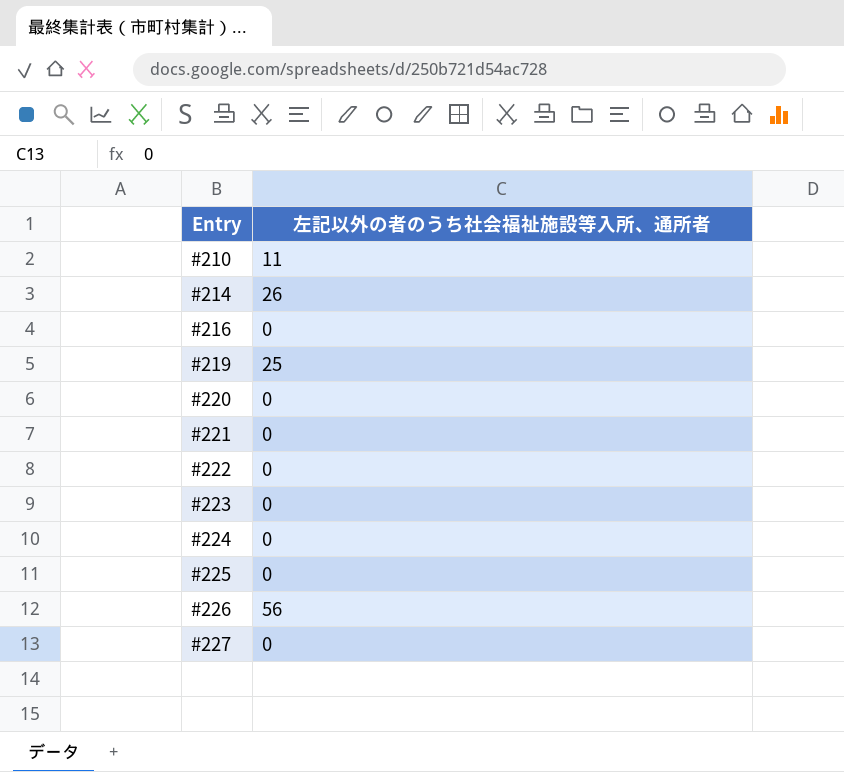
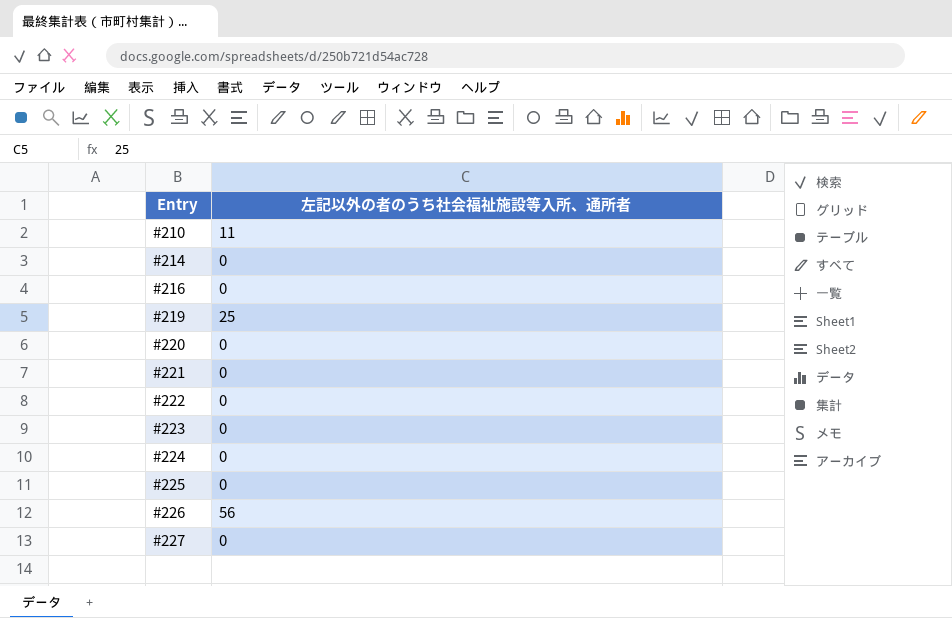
#214 | 左記以外の者のうち社会福祉施設等入所、通所者: 26 -> 0

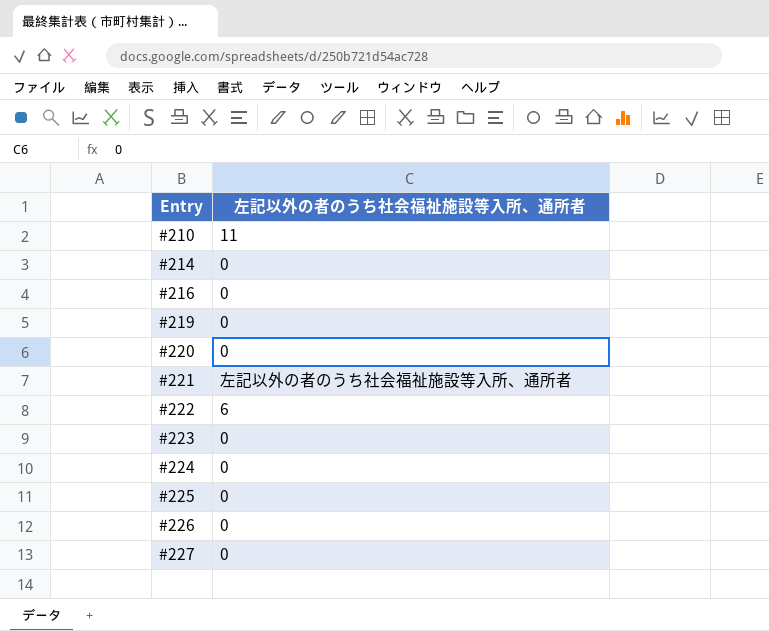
#219 | 左記以外の者のうち社会福祉施設等入所、通所者: 25 -> 0
#221 | 左記以外の者のうち社会福祉施設等入所、通所者: 0 -> 左記以外の者のうち社会福祉施設等入所、通所者
#222 | 左記以外の者のうち社会福祉施設等入所、通所者: 0 -> 6
#226 | 左記以外の者のうち社会福祉施設等入所、通所者: 56 -> 0

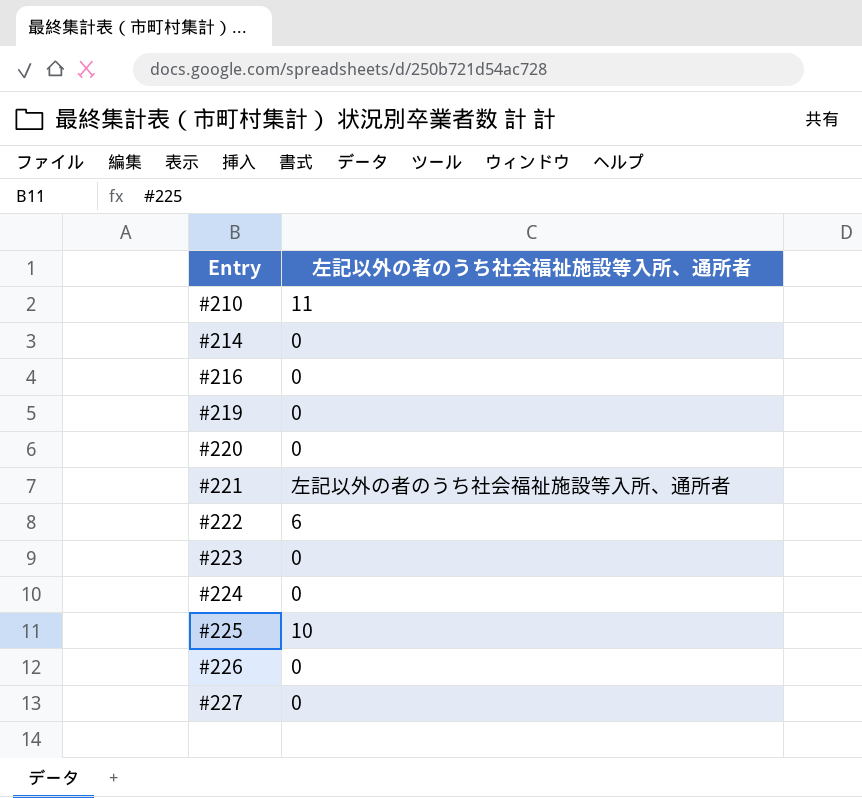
#225 | 左記以外の者のうち社会福祉施設等入所、通所者: 0 -> 10

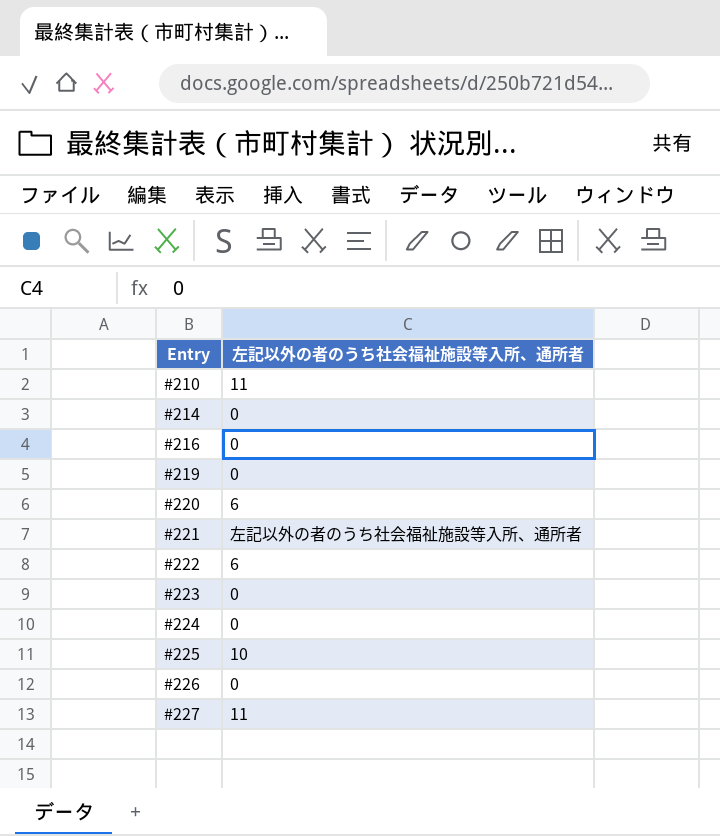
#220 | 左記以外の者のうち社会福祉施設等入所、通所者: 0 -> 6
#227 | 左記以外の者のうち社会福祉施設等入所、通所者: 0 -> 11

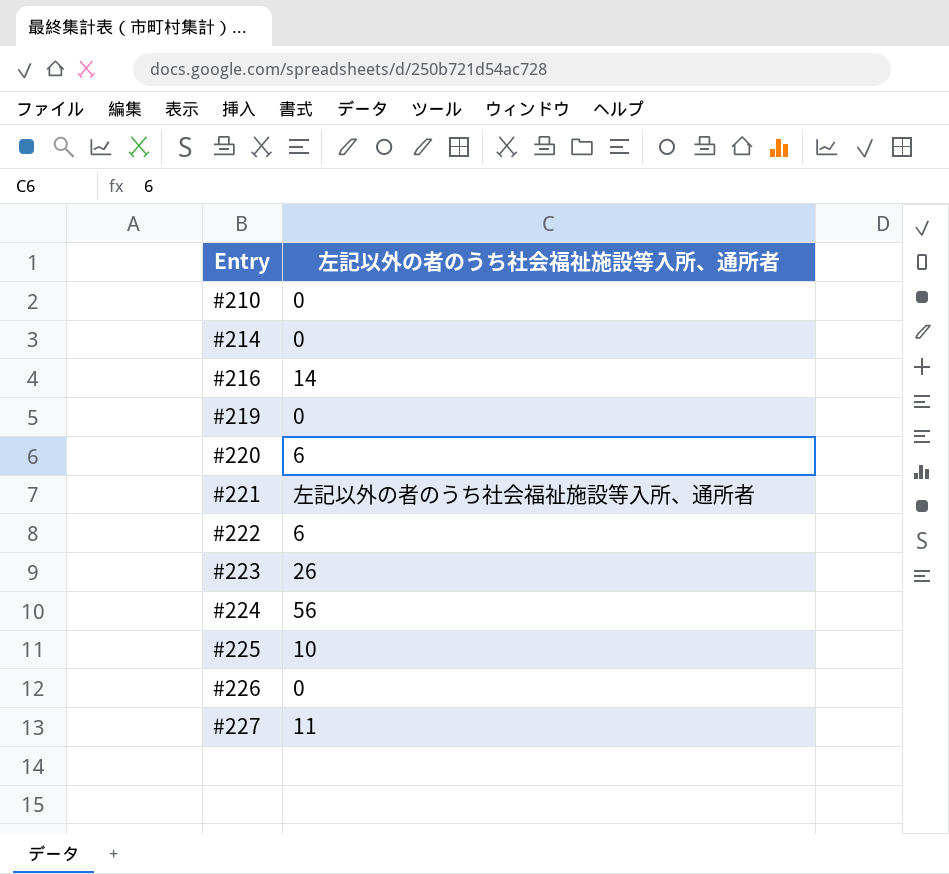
#210 | 左記以外の者のうち社会福祉施設等入所、通所者: 11 -> 0
#216 | 左記以外の者のうち社会福祉施設等入所、通所者: 0 -> 14
#223 | 左記以外の者のうち社会福祉施設等入所、通所者: 0 -> 26
#224 | 左記以外の者のうち社会福祉施設等入所、通所者: 0 -> 56

